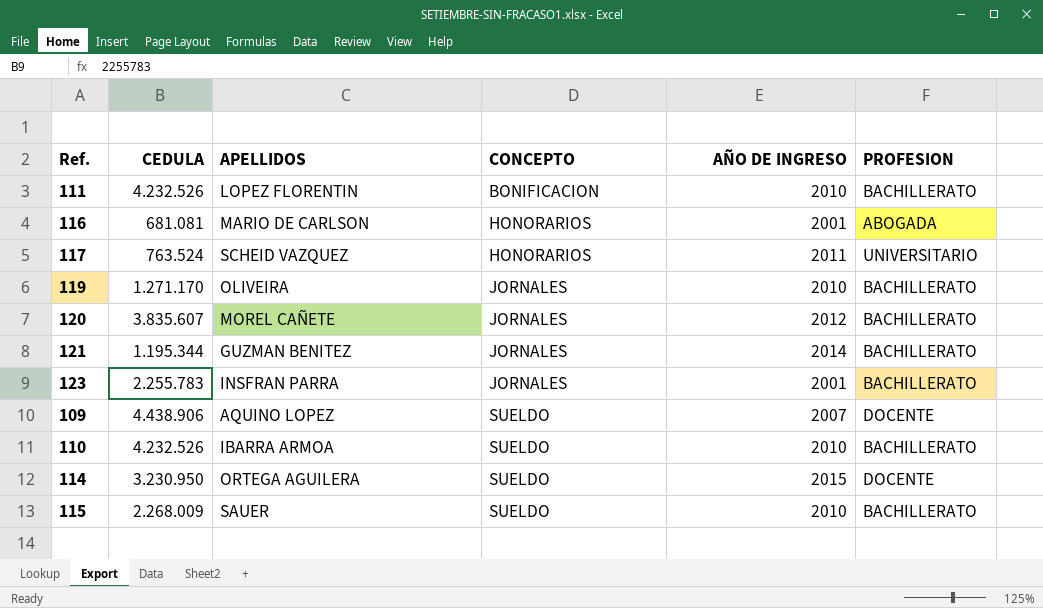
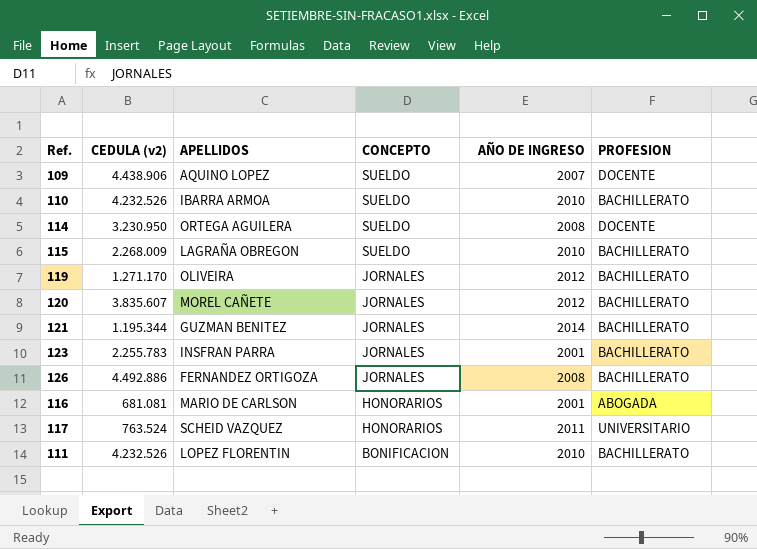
row order: CONCEPTO ascending -> CONCEPTO descending
column name: CEDULA -> CEDULA (v2)
114 | AÑO DE INGRESO: 2015 -> 2008
115 | APELLIDOS: SAUER -> LAGRAÑA OBREGON
119 | AÑO DE INGRESO: 2010 -> 2012
row 126: none -> 4.492.886 | FERNANDEZ ORTIGOZA | JORNALES | 2008 | BACHILLERATO

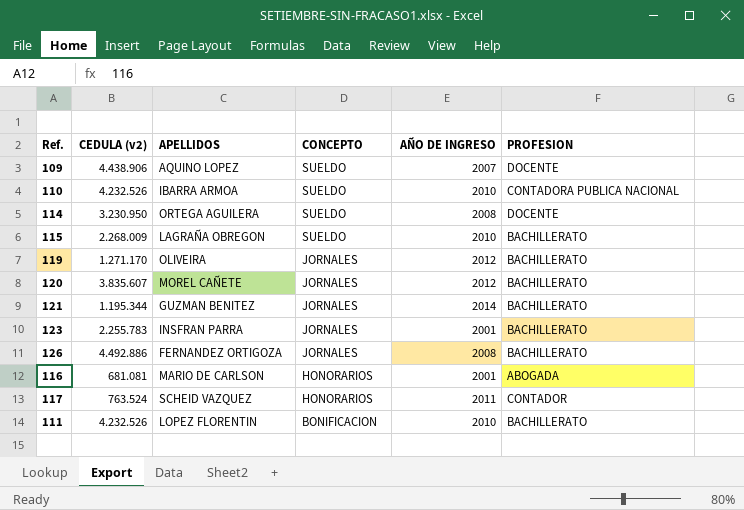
110 | PROFESION: BACHILLERATO -> CONTADORA PUBLICA NACIONAL
117 | PROFESION: UNIVERSITARIO -> CONTADOR

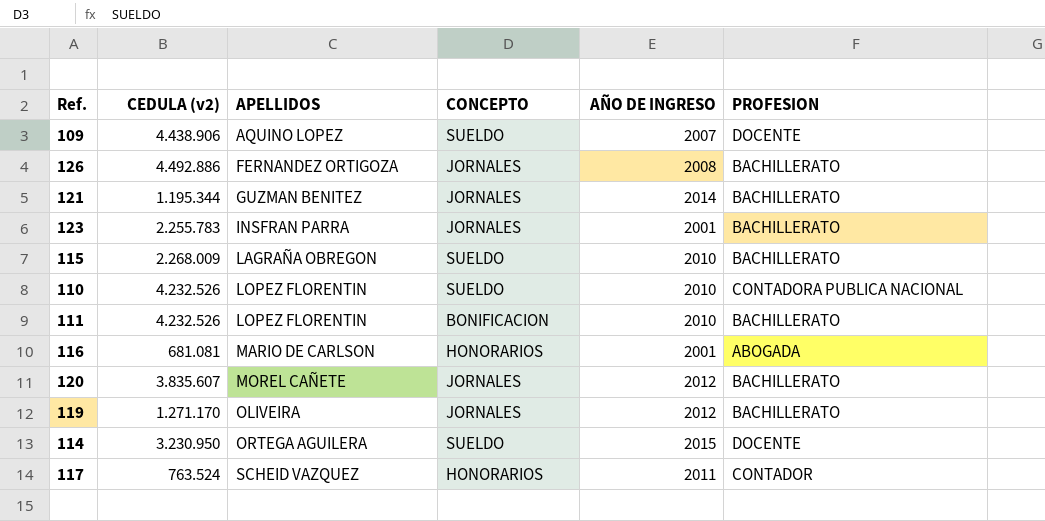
row order: CONCEPTO descending -> APELLIDOS ascending
110 | APELLIDOS: IBARRA ARMOA -> LOPEZ FLORENTIN
114 | AÑO DE INGRESO: 2008 -> 2015

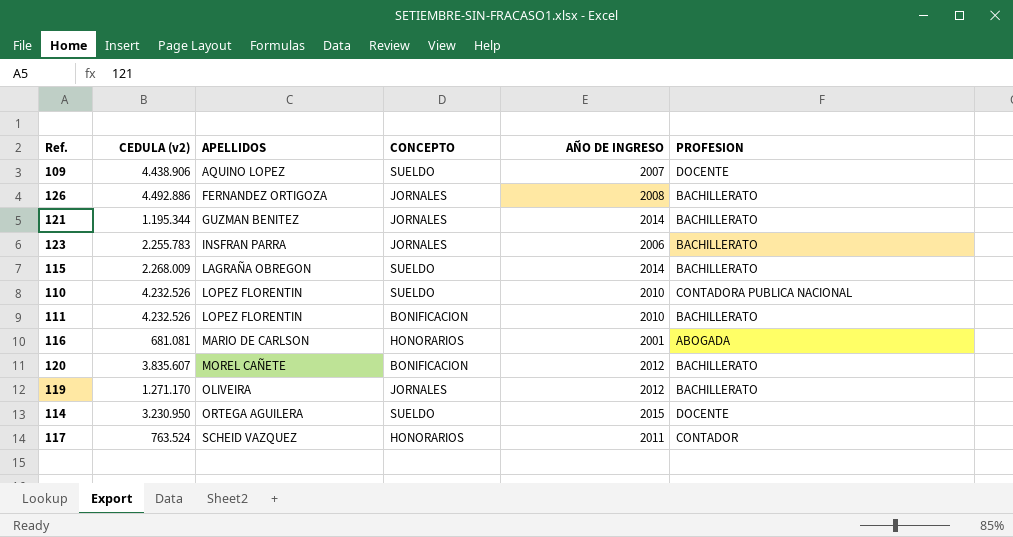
123 | AÑO DE INGRESO: 2001 -> 2006
115 | AÑO DE INGRESO: 2010 -> 2014
120 | CONCEPTO: JORNALES -> BONIFICACION

